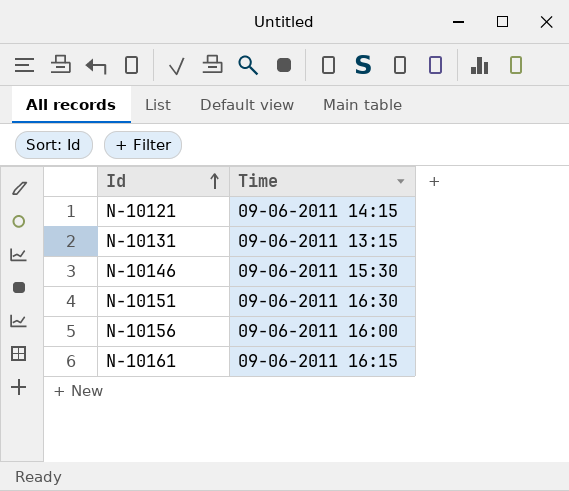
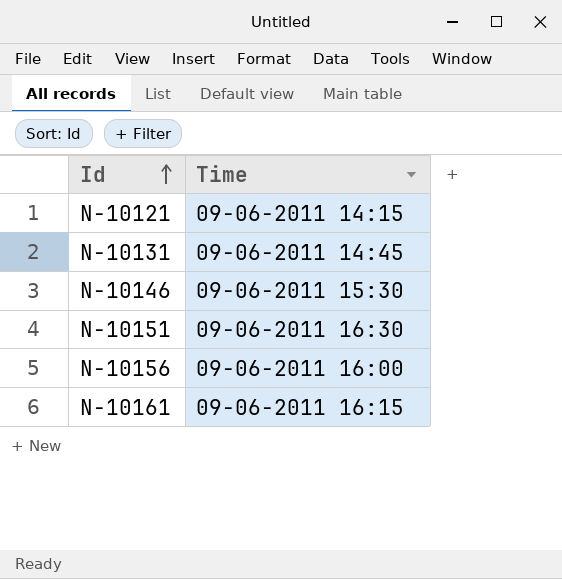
N-10131 | Time: 09-06-2011 13:15 -> 09-06-2011 14:45

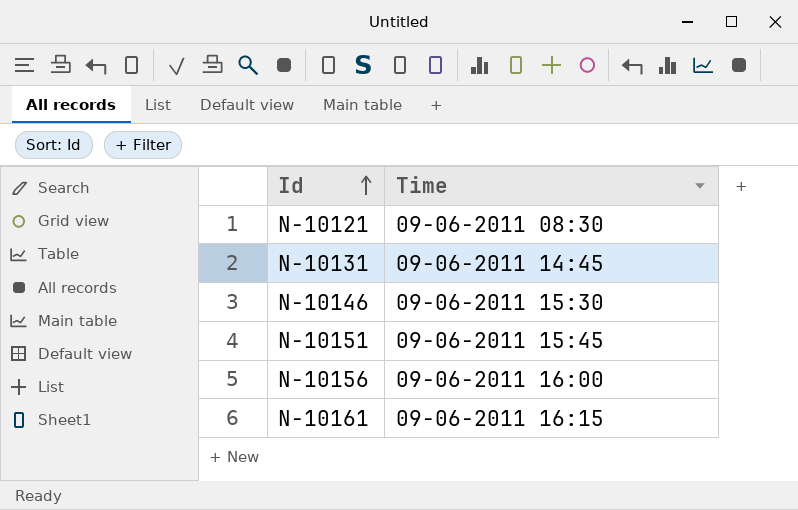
N-10121 | Time: 09-06-2011 14:15 -> 09-06-2011 08:30
N-10151 | Time: 09-06-2011 16:30 -> 09-06-2011 15:45

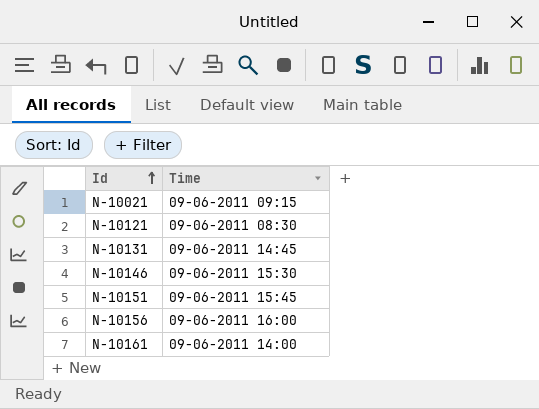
row N-10021: none -> 09-06-2011 09:15
N-10161 | Time: 09-06-2011 16:15 -> 09-06-2011 14:00

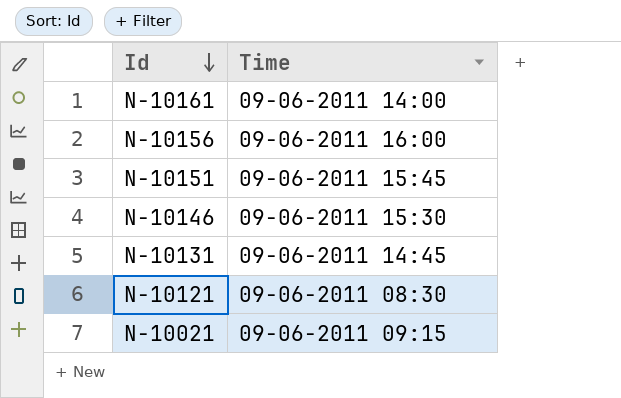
row order: Id ascending -> Id descending

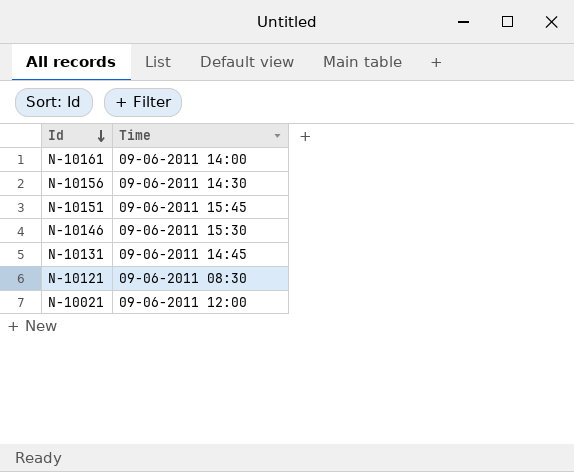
N-10156 | Time: 09-06-2011 16:00 -> 09-06-2011 14:30
N-10021 | Time: 09-06-2011 09:15 -> 09-06-2011 12:00

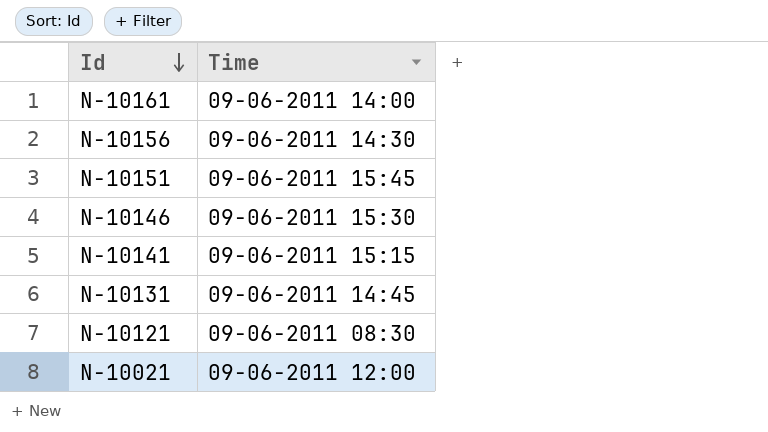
row N-10141: none -> 09-06-2011 15:15

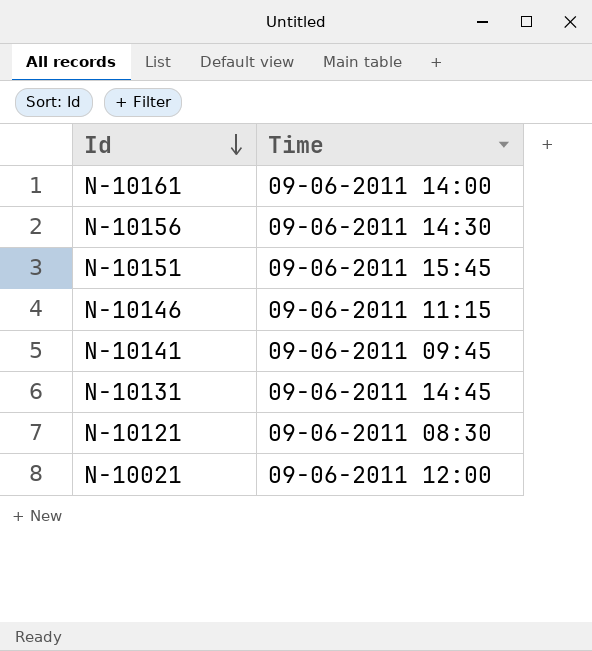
N-10146 | Time: 09-06-2011 15:30 -> 09-06-2011 11:15
N-10141 | Time: 09-06-2011 15:15 -> 09-06-2011 09:45

